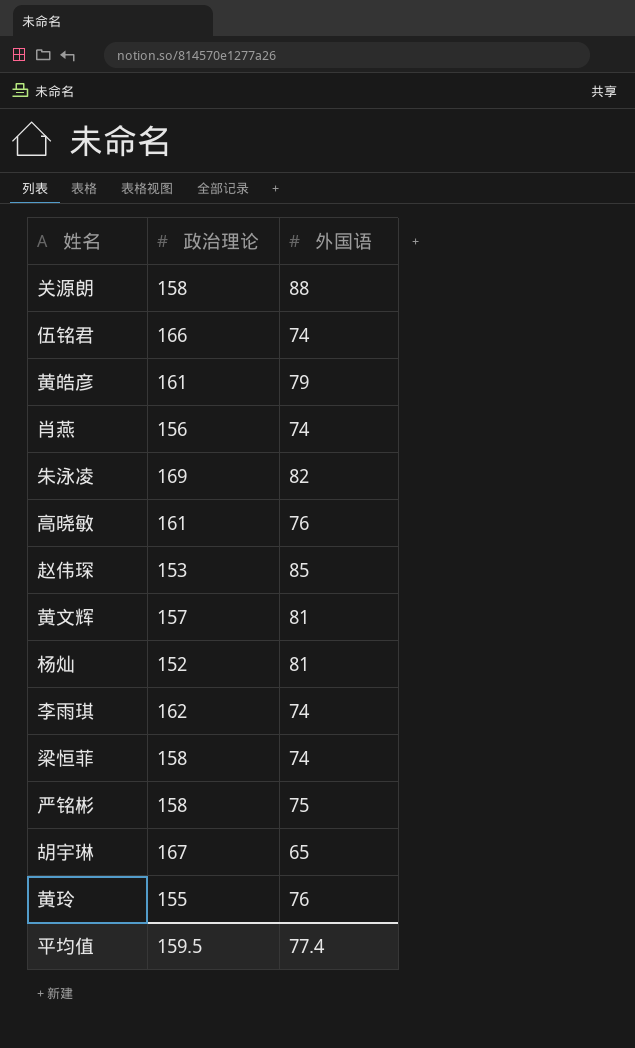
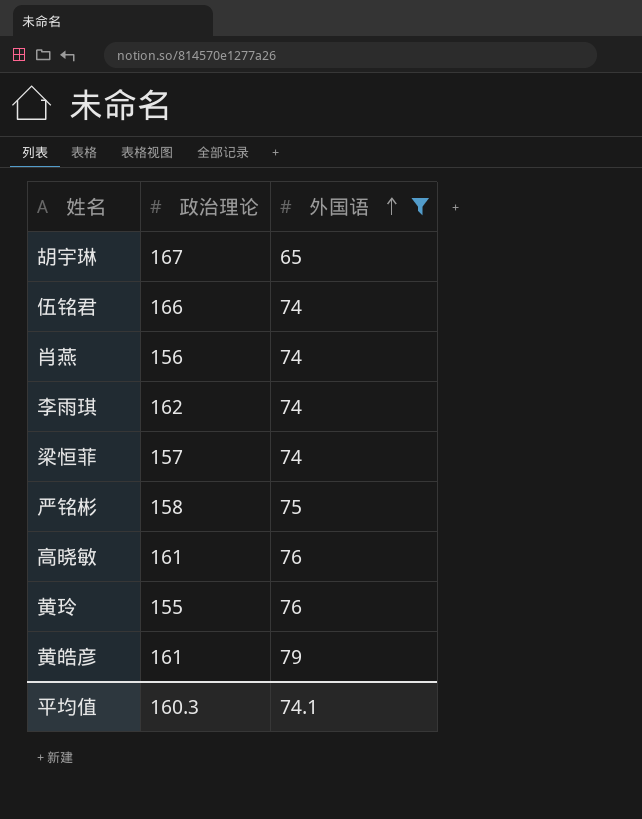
filter: none -> 外国语 <= 79
row order: none -> 外国语 ascending
梁恒菲 | 政治理论: 158 -> 157
平均值 | 政治理论: 159.5 -> 160.3
平均值 | 外国语: 77.4 -> 74.1

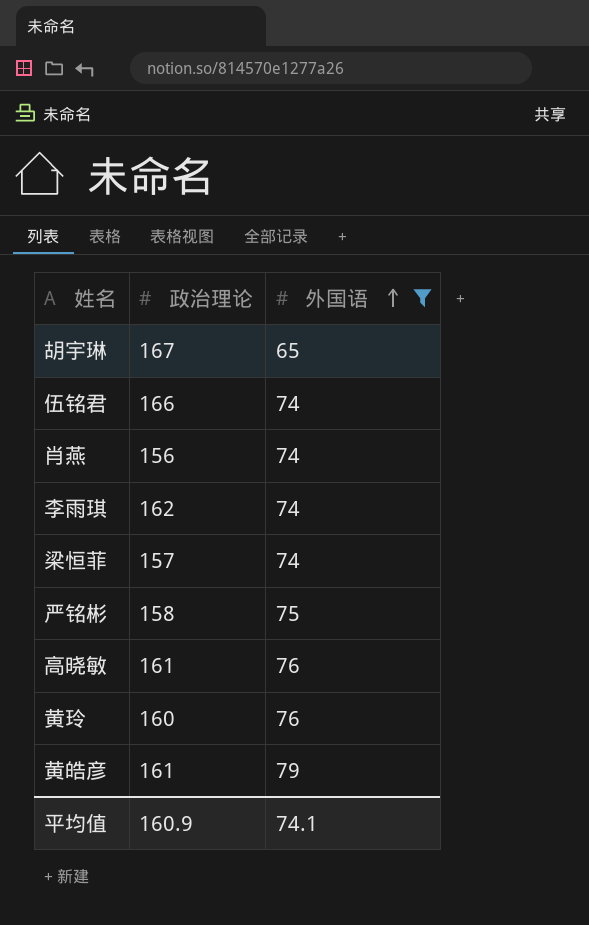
黄玲 | 政治理论: 155 -> 160
平均值 | 政治理论: 160.3 -> 160.9

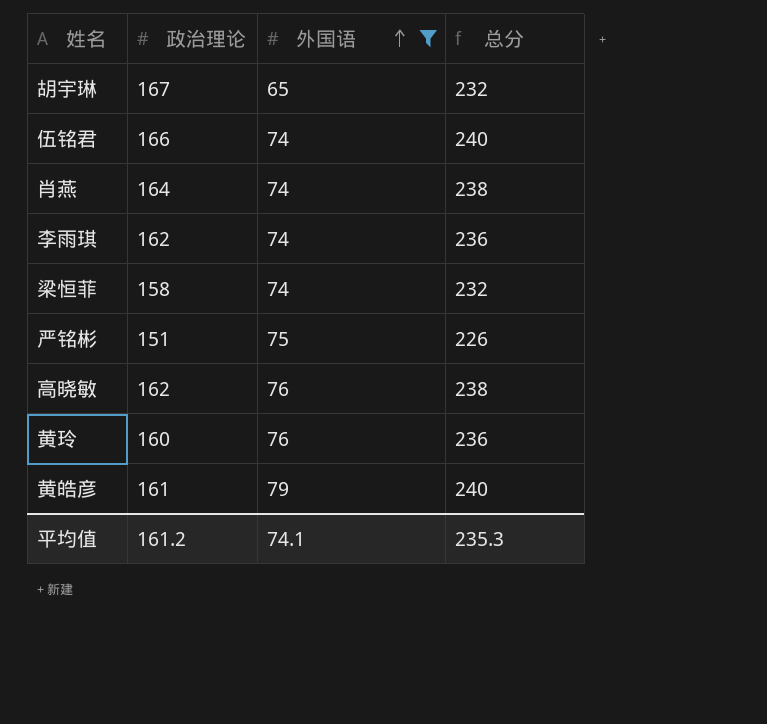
column 总分 | formula: none -> [政治理论] + [外国语]
肖燕 | 政治理论: 156 -> 164
梁恒菲 | 政治理论: 157 -> 158
严铭彬 | 政治理论: 158 -> 151
高晓敏 | 政治理论: 161 -> 162
平均值 | 政治理论: 160.9 -> 161.2

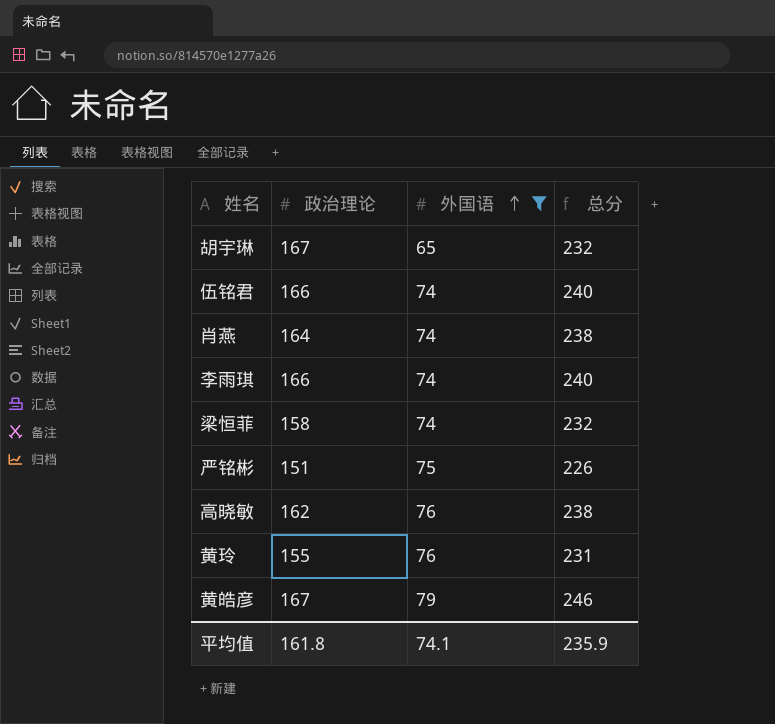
李雨琪 | 政治理论: 162 -> 166
李雨琪 | 总分: 236 -> 240
黄玲 | 政治理论: 160 -> 155
黄玲 | 总分: 236 -> 231
黄皓彦 | 政治理论: 161 -> 167
黄皓彦 | 总分: 240 -> 246
平均值 | 政治理论: 161.2 -> 161.8
平均值 | 总分: 235.3 -> 235.9

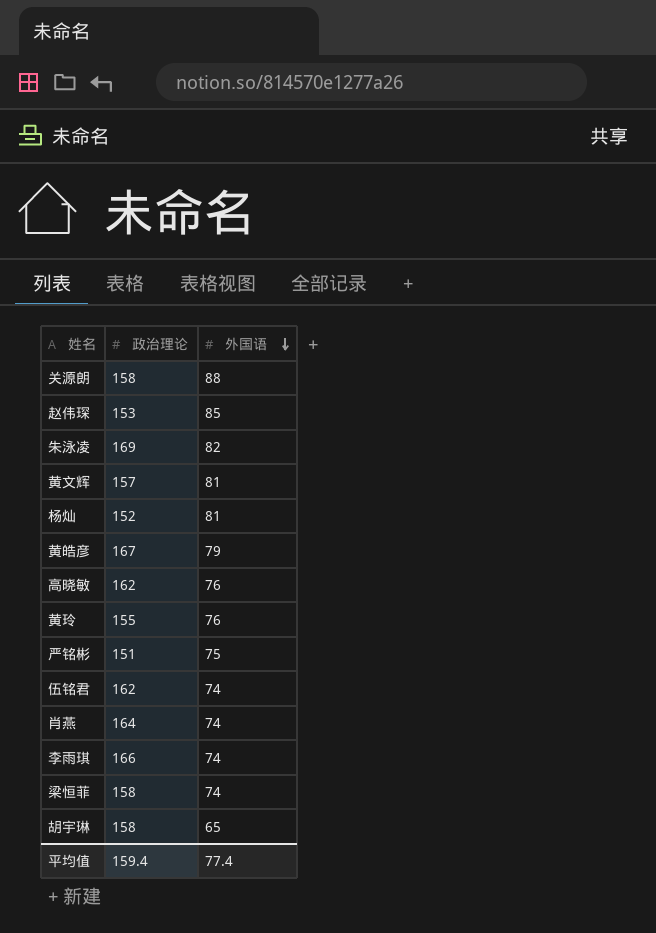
filter: 外国语 <= 79 -> none
row order: 外国语 ascending -> 外国语 descending
column 总分 | formula: [政治理论] + [外国语] -> none
伍铭君 | 政治理论: 166 -> 162
胡宇琳 | 政治理论: 167 -> 158
平均值 | 政治理论: 161.8 -> 159.4
平均值 | 外国语: 74.1 -> 77.4

